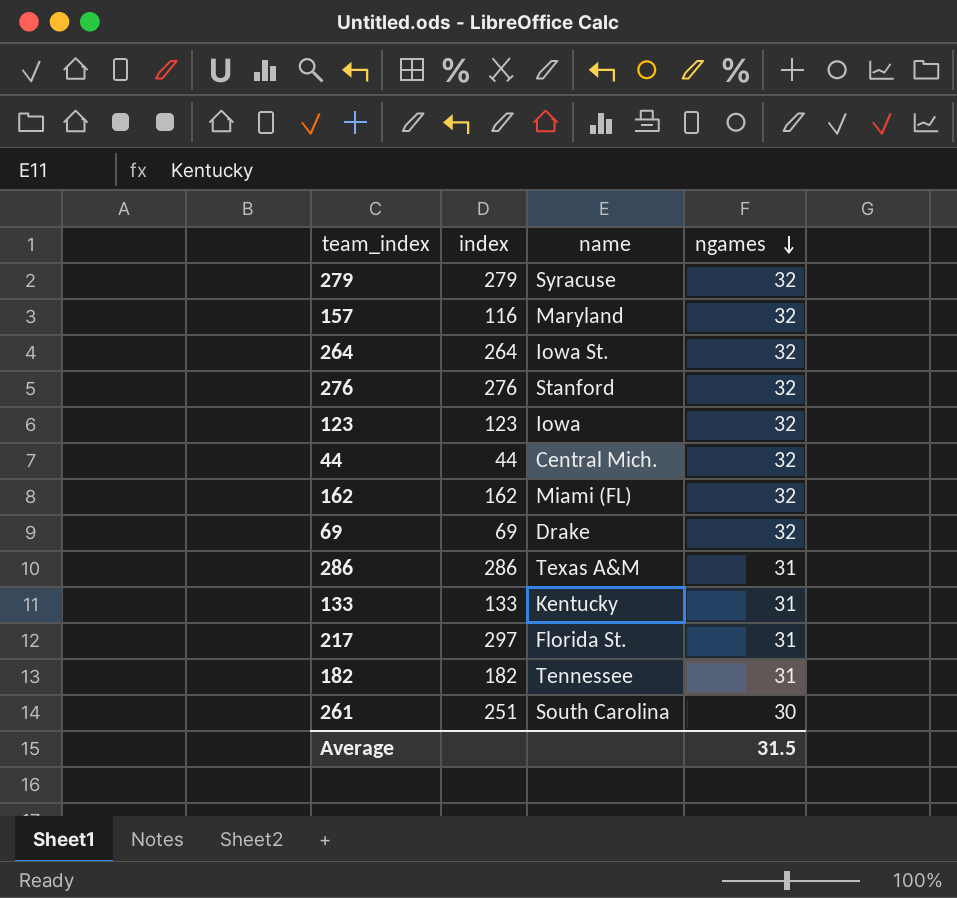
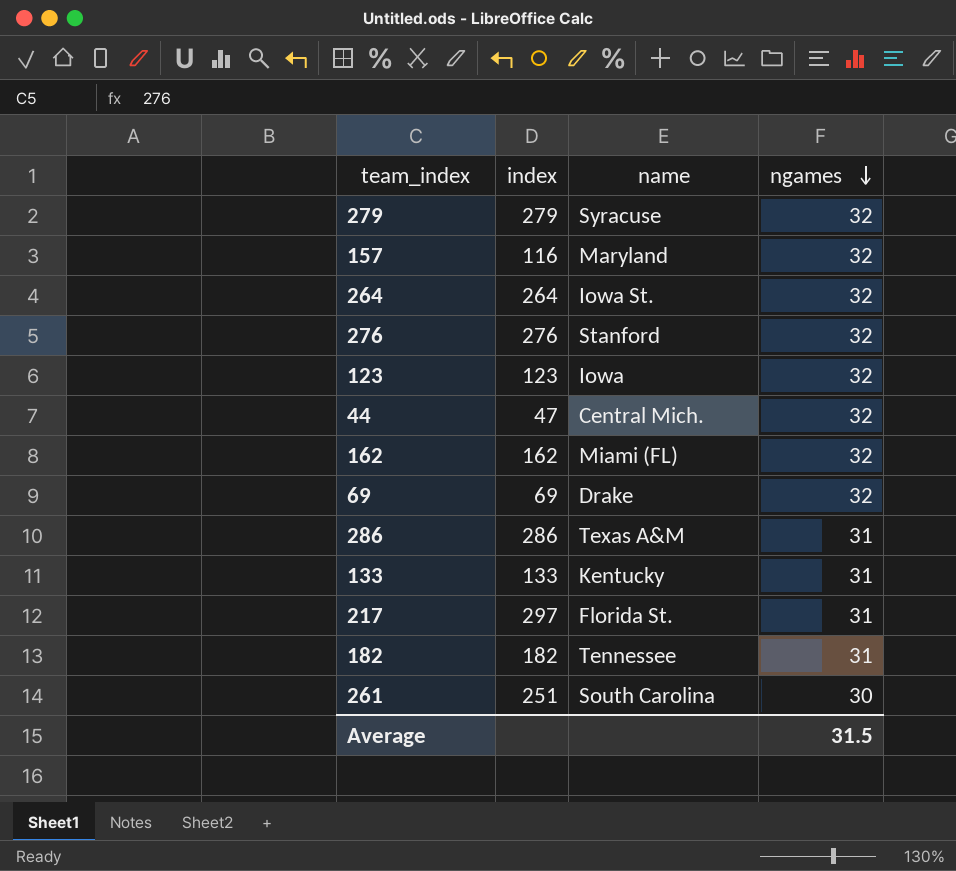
44 | index: 44 -> 47

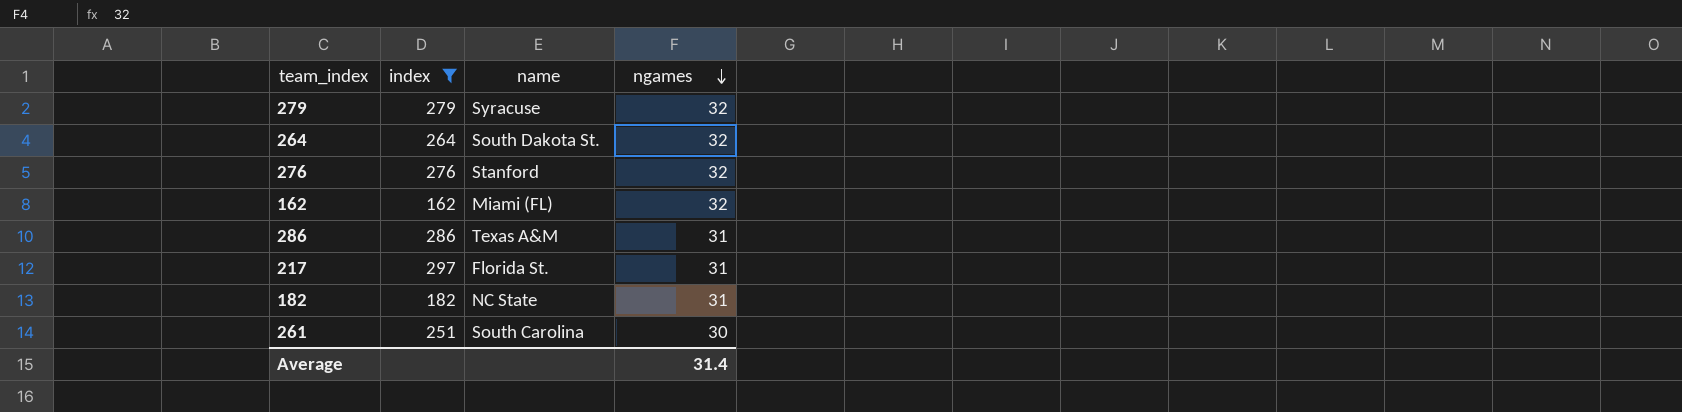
filter: none -> index >= 162
264 | name: Iowa St. -> South Dakota St.
182 | name: Tennessee -> NC State
Average | ngames: 31.5 -> 31.4

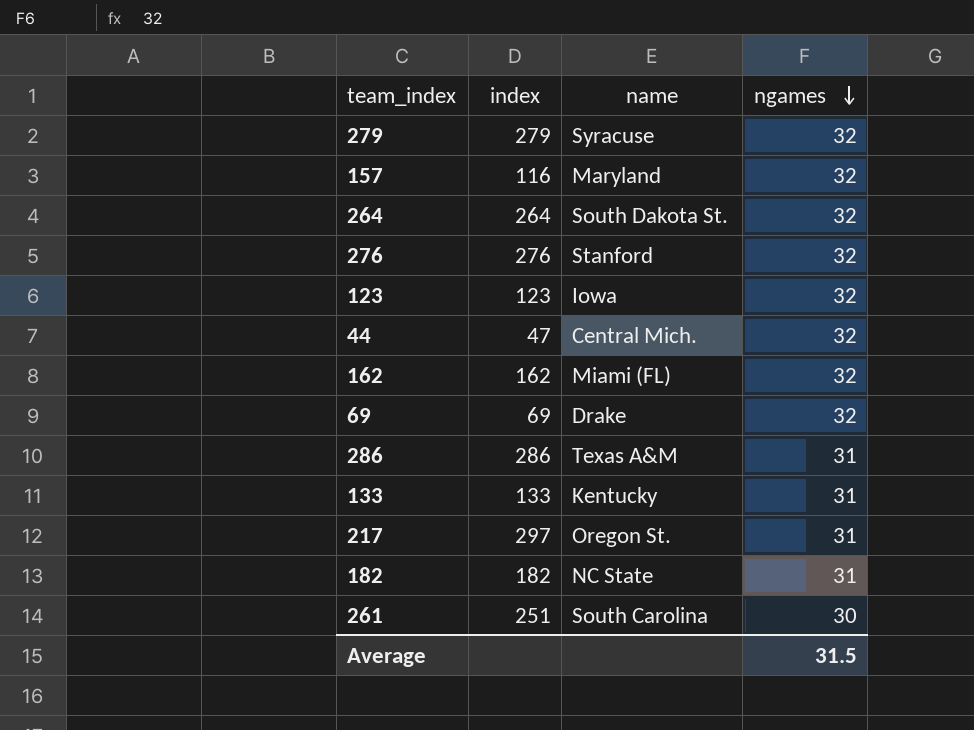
filter: index >= 162 -> none
217 | name: Florida St. -> Oregon St.
Average | ngames: 31.4 -> 31.5

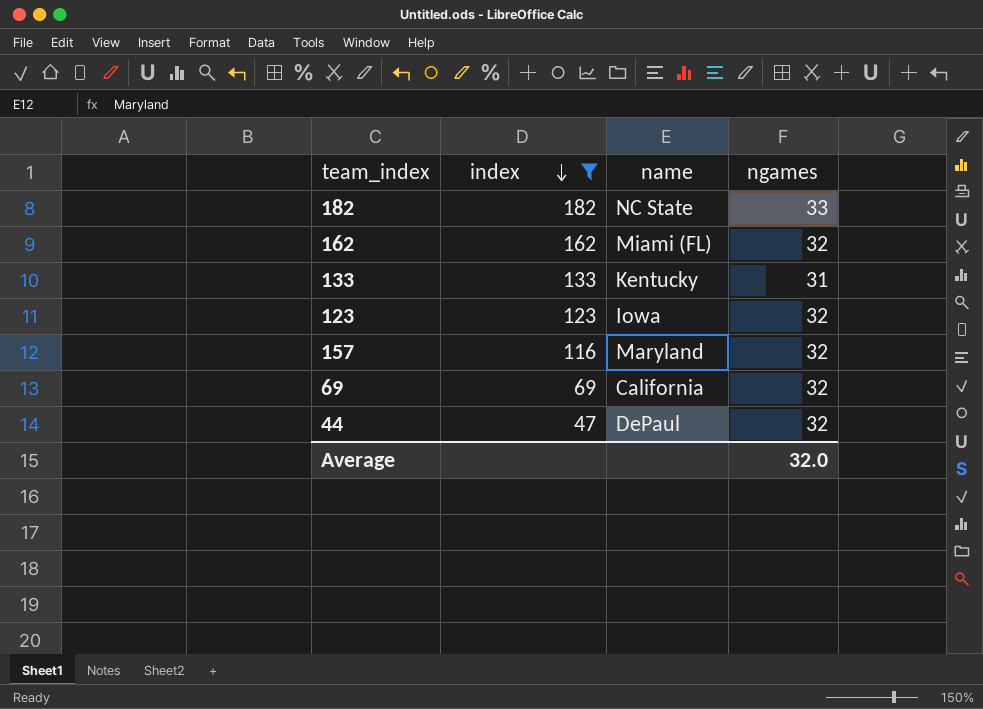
filter: none -> index <= 182
row order: ngames descending -> index descending
182 | ngames: 31 -> 33
69 | name: Drake -> California
44 | name: Central Mich. -> DePaul
Average | ngames: 31.5 -> 32.0

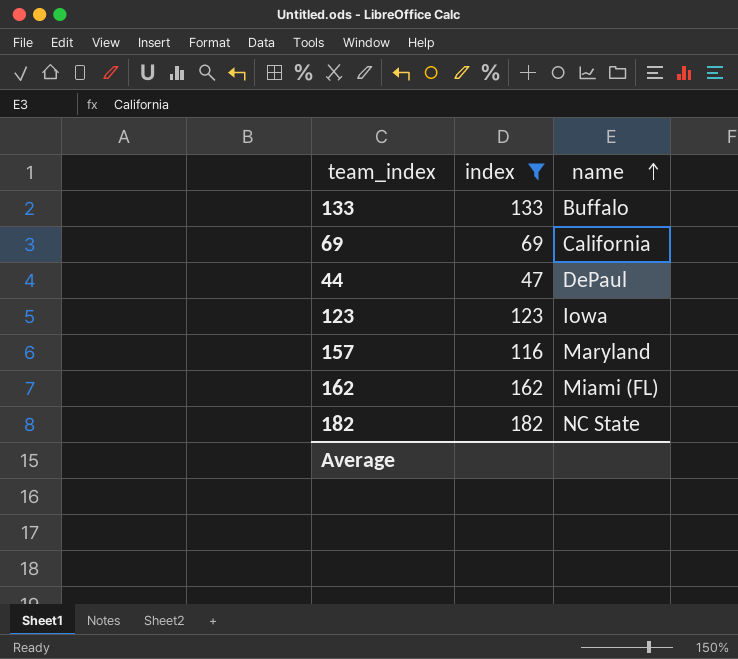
row order: index descending -> name ascending
column ngames | position: 4 -> none
133 | name: Kentucky -> Buffalo

